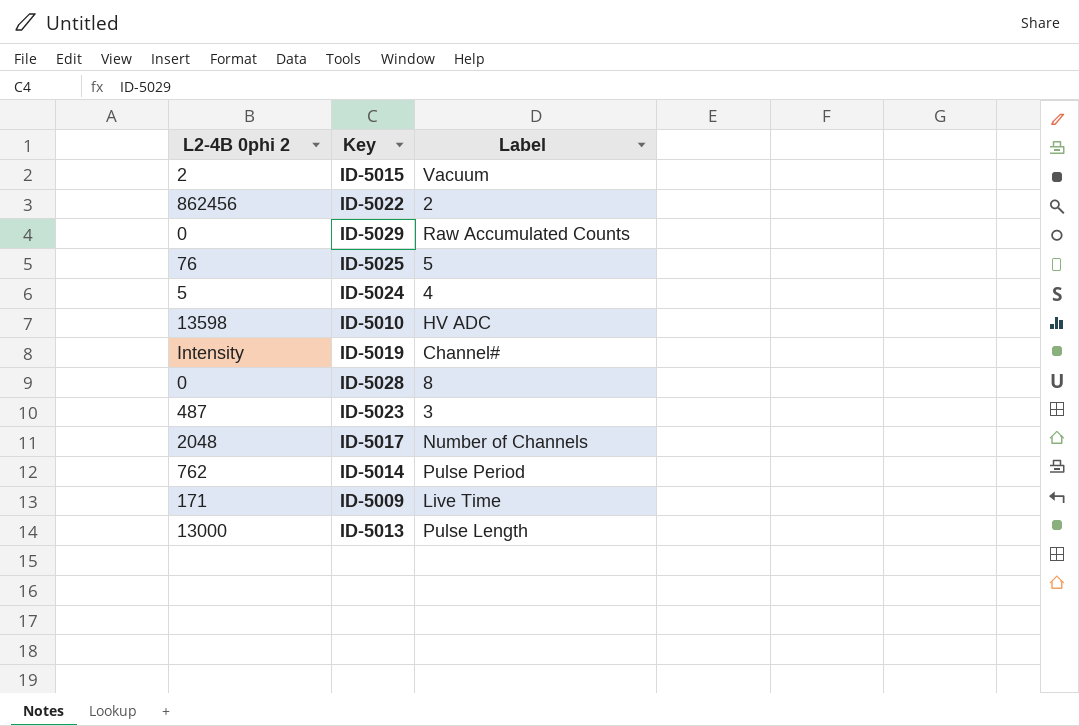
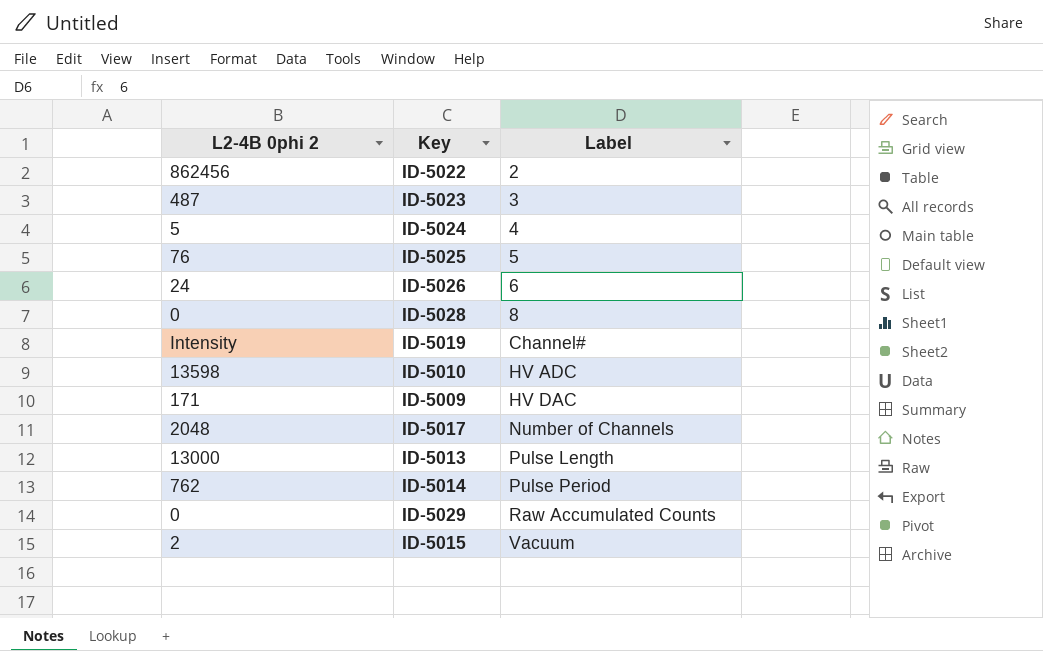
row order: none -> Label ascending
row ID-5026: none -> 24 | 6
ID-5009 | Label: Live Time -> HV DAC

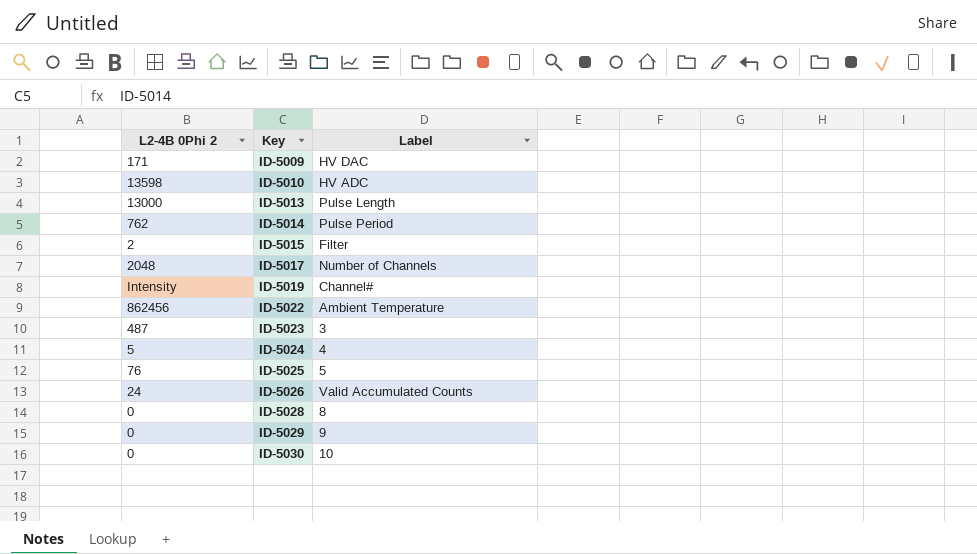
row order: Label ascending -> Key ascending
column name: L2-4B 0phi 2 -> L2-4B 0Phi 2
ID-5015 | Label: Vacuum -> Filter
ID-5022 | Label: 2 -> Ambient Temperature
ID-5026 | Label: 6 -> Valid Accumulated Counts
ID-5029 | Label: Raw Accumulated Counts -> 9
row ID-5030: none -> 0 | 10

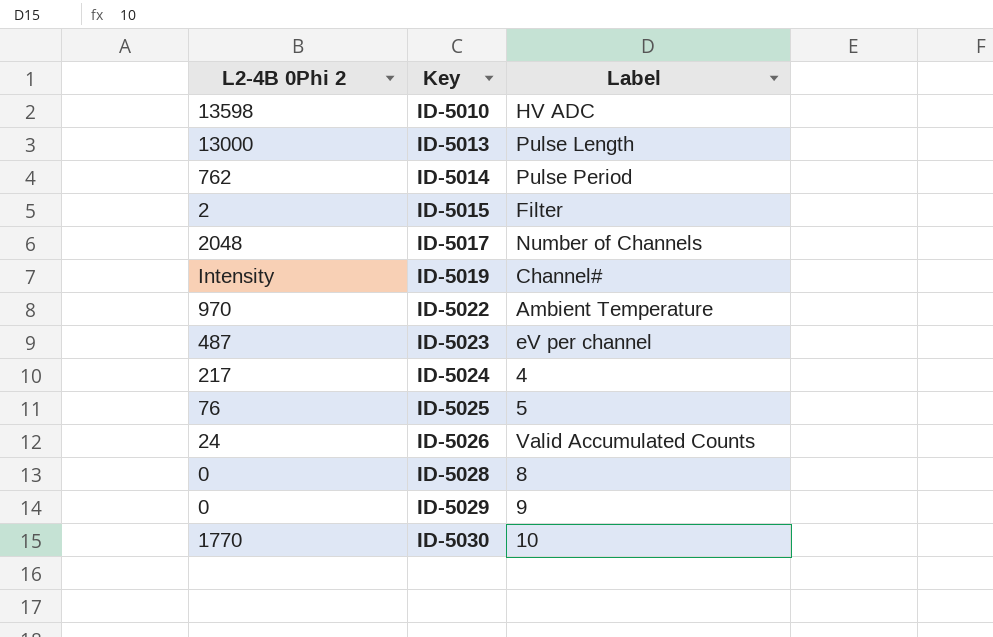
row ID-5009: 171 | HV DAC -> none
ID-5022 | L2-4B 0Phi 2: 862456 -> 970
ID-5023 | Label: 3 -> eV per channel
ID-5024 | L2-4B 0Phi 2: 5 -> 217
ID-5030 | L2-4B 0Phi 2: 0 -> 1770

